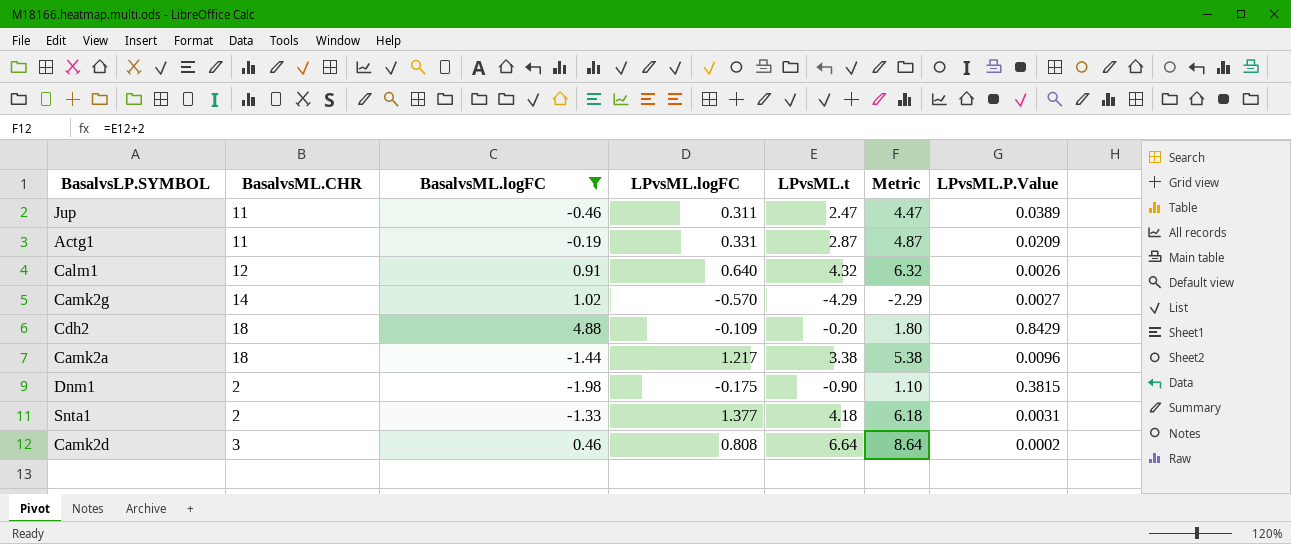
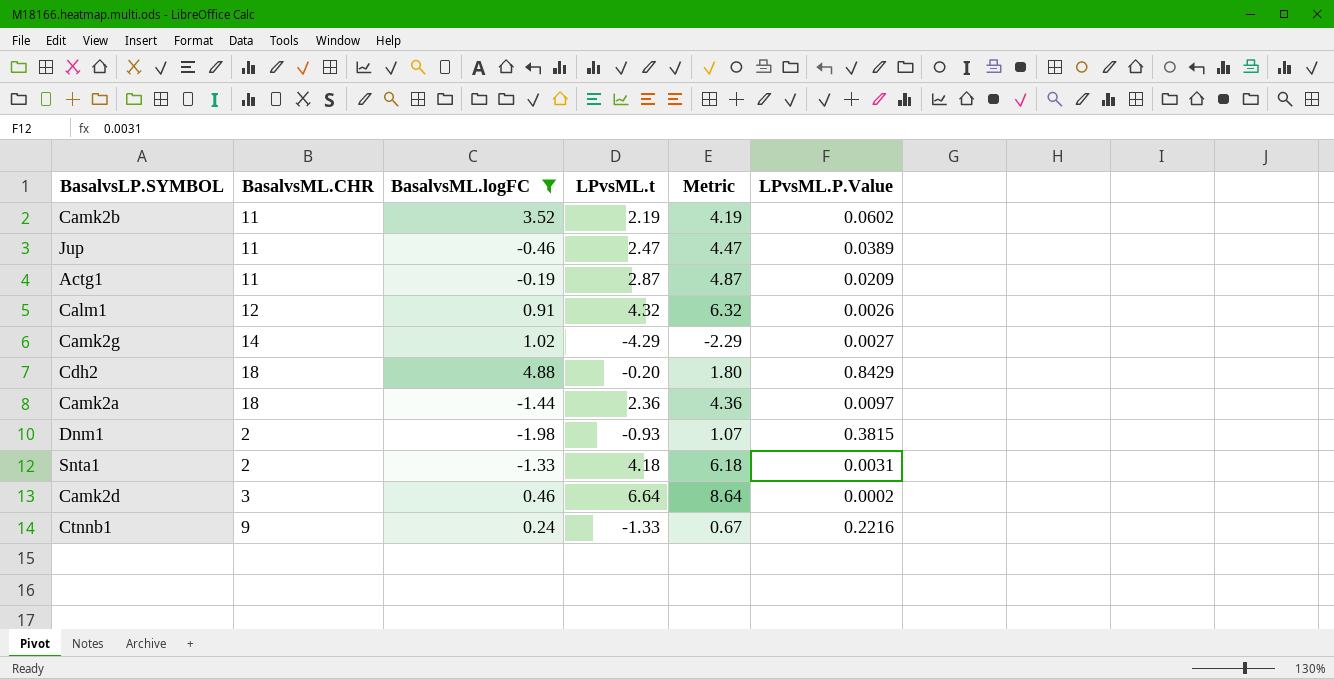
column LPvsML.logFC | position: 4 -> none
row Camk2b: none -> 11 | 3.52 | 2.19 | 4.19 | 0.0602
Camk2a | LPvsML.t: 3.38 -> 2.36
Camk2a | Metric: 5.38 -> 4.36
Camk2a | LPvsML.P.Value: 0.0096 -> 0.0097
Dnm1 | LPvsML.t: -0.90 -> -0.93
Dnm1 | Metric: 1.10 -> 1.07
row Ctnnb1: none -> 9 | 0.24 | -1.33 | 0.67 | 0.2216

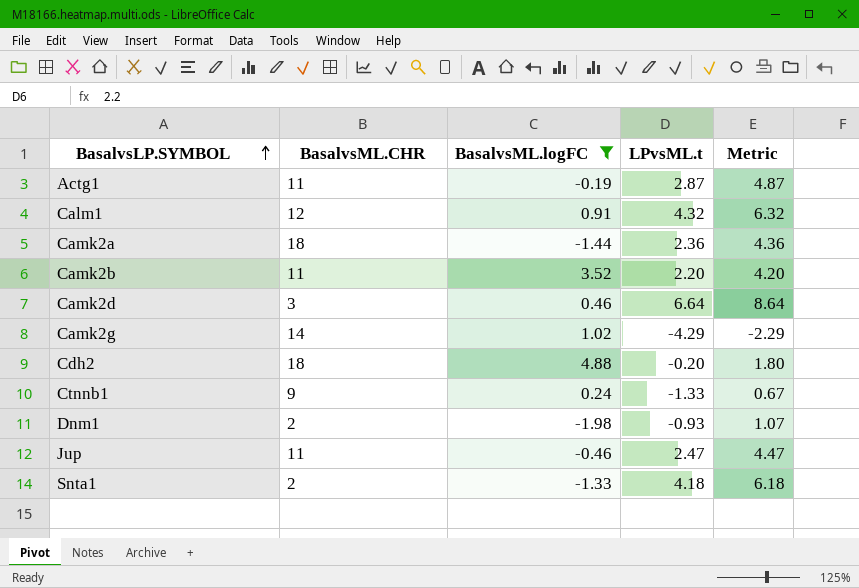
row order: none -> BasalvsLP.SYMBOL ascending
column LPvsML.P.Value | position: 6 -> none
Camk2b | LPvsML.t: 2.19 -> 2.20
Camk2b | Metric: 4.19 -> 4.20

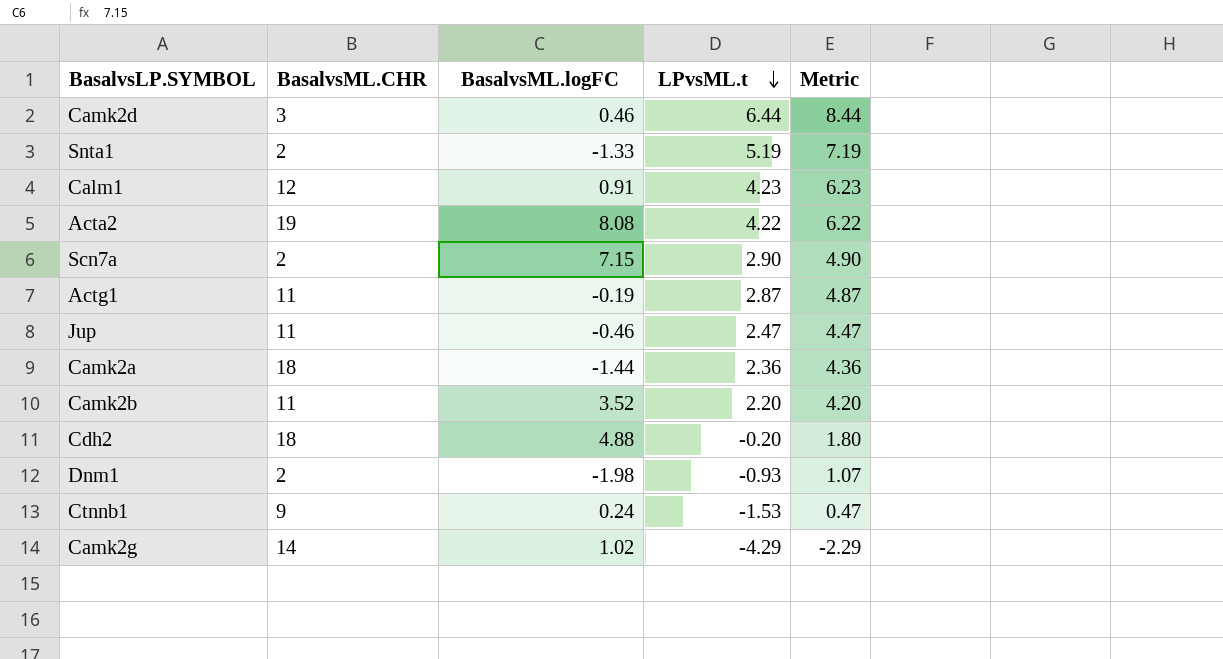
filter: BasalvsML.logFC <= 4.88 -> none
row order: BasalvsLP.SYMBOL ascending -> LPvsML.t descending
Camk2d | LPvsML.t: 6.64 -> 6.44
Camk2d | Metric: 8.64 -> 8.44
Snta1 | LPvsML.t: 4.18 -> 5.19
Snta1 | Metric: 6.18 -> 7.19
Calm1 | LPvsML.t: 4.32 -> 4.23
Calm1 | Metric: 6.32 -> 6.23
Ctnnb1 | LPvsML.t: -1.33 -> -1.53
Ctnnb1 | Metric: 0.67 -> 0.47

